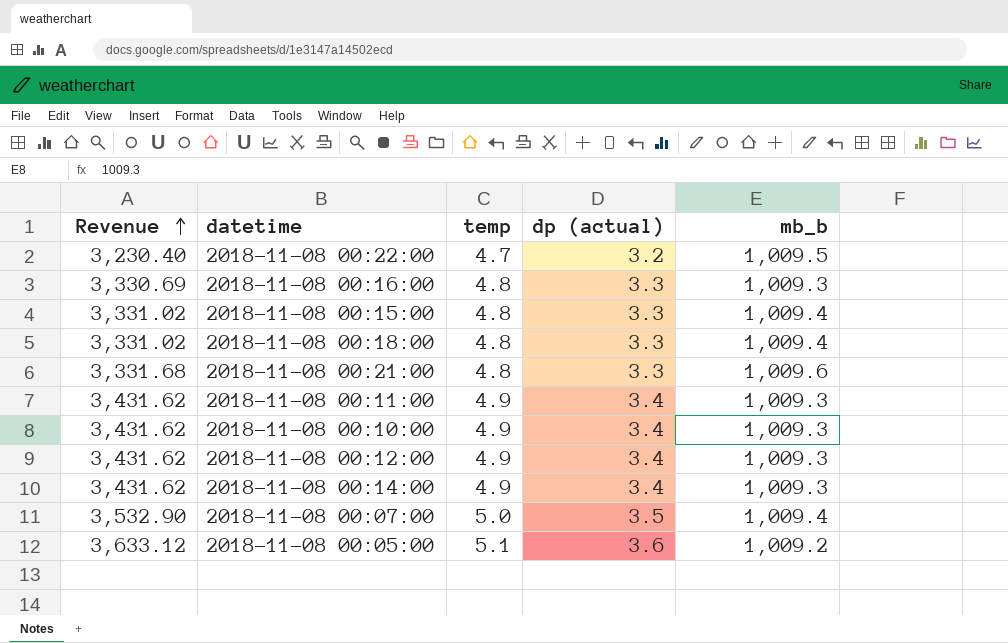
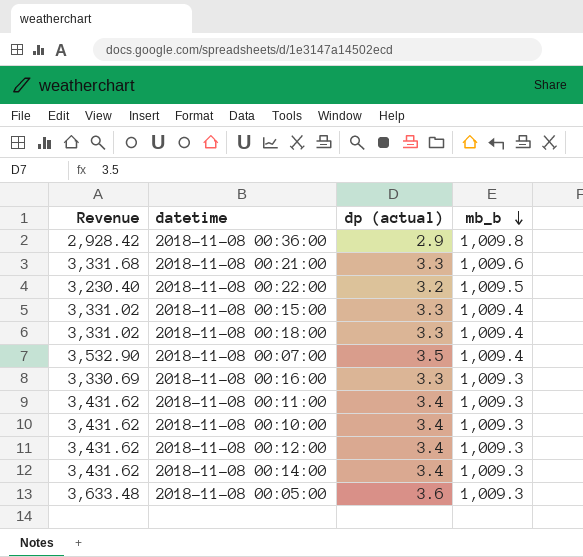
row order: Revenue ascending -> mb_b descending
column temp | position: 3 -> none
row 2018-11-08 00:36:00: none -> 2,928.42 | 2.9 | 1,009.8
2018-11-08 00:05:00 | Revenue: 3,633.12 -> 3,633.48
2018-11-08 00:05:00 | mb_b: 1,009.2 -> 1,009.3

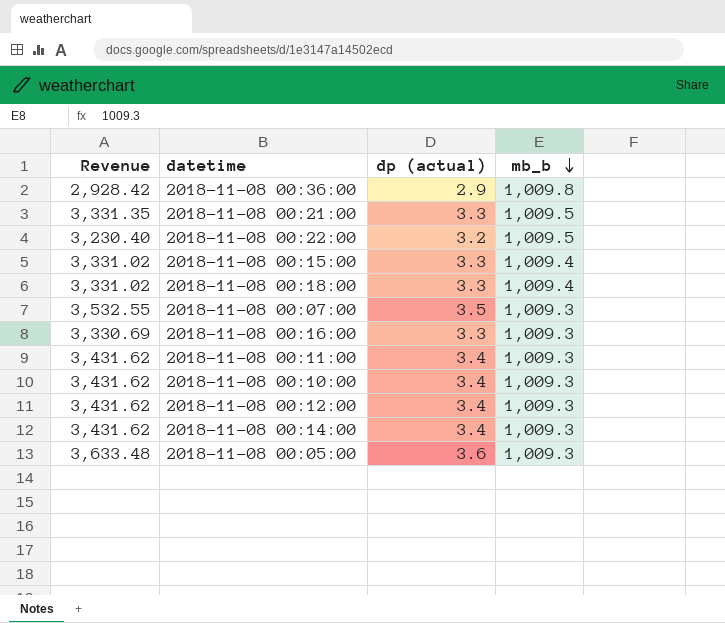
2018-11-08 00:21:00 | Revenue: 3,331.68 -> 3,331.35
2018-11-08 00:21:00 | mb_b: 1,009.6 -> 1,009.5
2018-11-08 00:07:00 | Revenue: 3,532.90 -> 3,532.55
2018-11-08 00:07:00 | mb_b: 1,009.4 -> 1,009.3

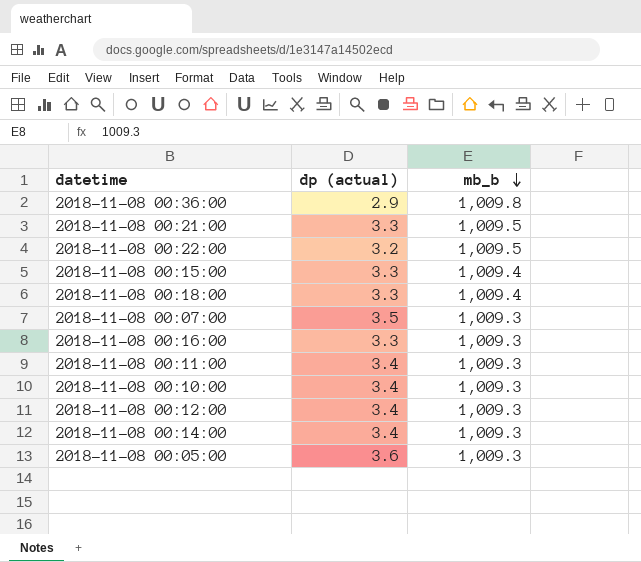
column Revenue | formula: [dp (actual)] * [mb_b] -> none

